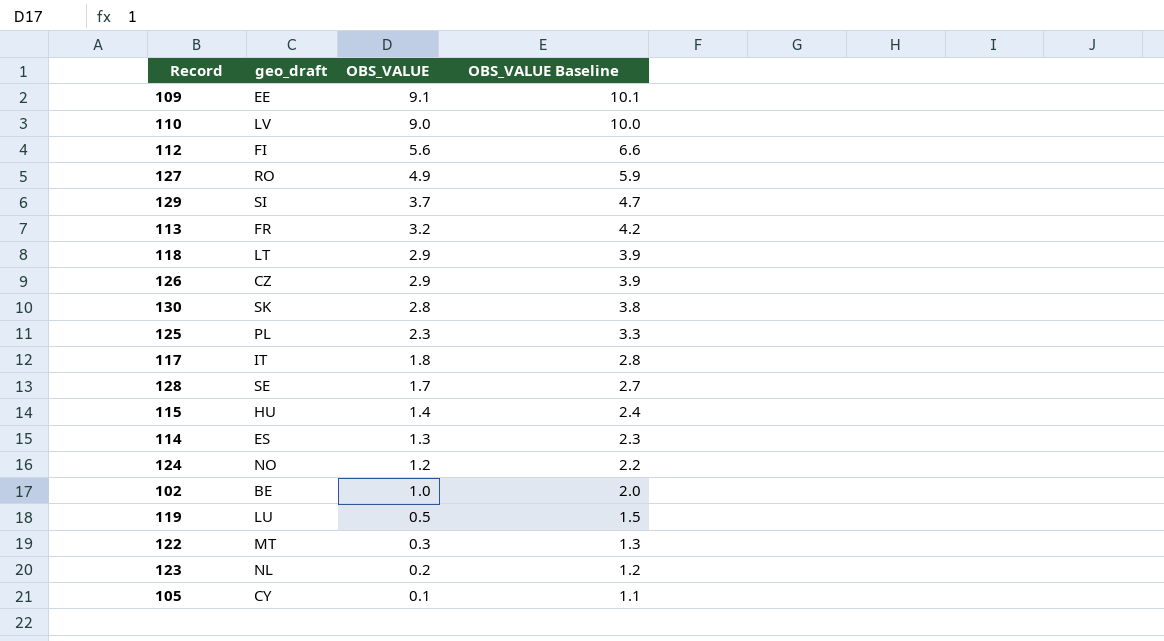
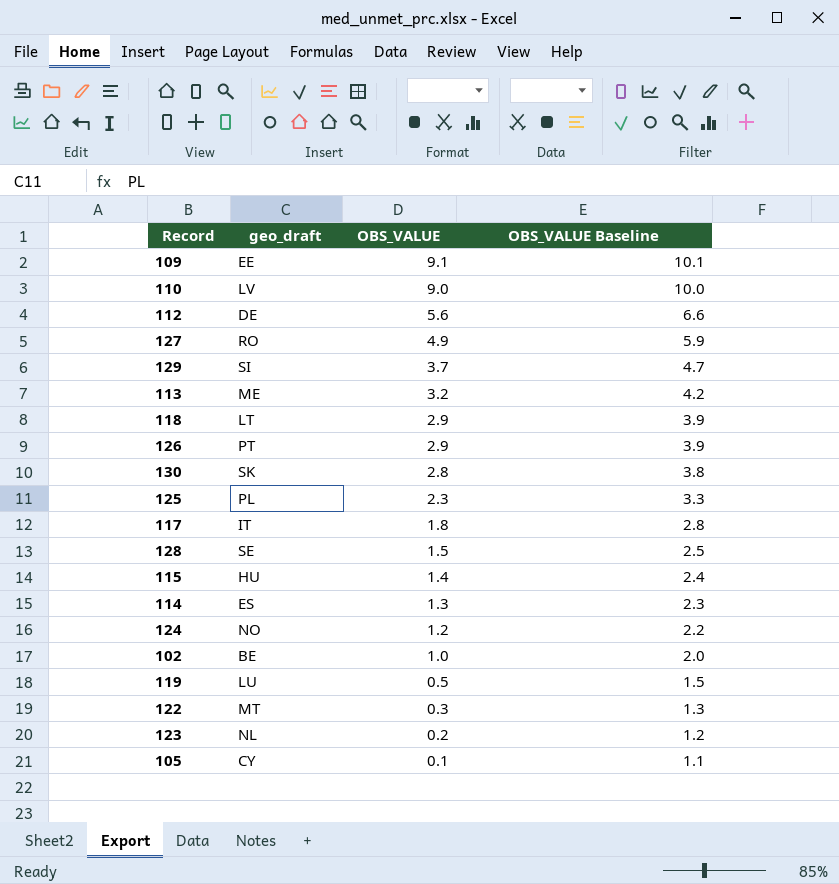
112 | geo_draft: FI -> DE
113 | geo_draft: FR -> ME
126 | geo_draft: CZ -> PT
128 | OBS_VALUE: 1.7 -> 1.5
128 | OBS_VALUE Baseline: 2.7 -> 2.5

